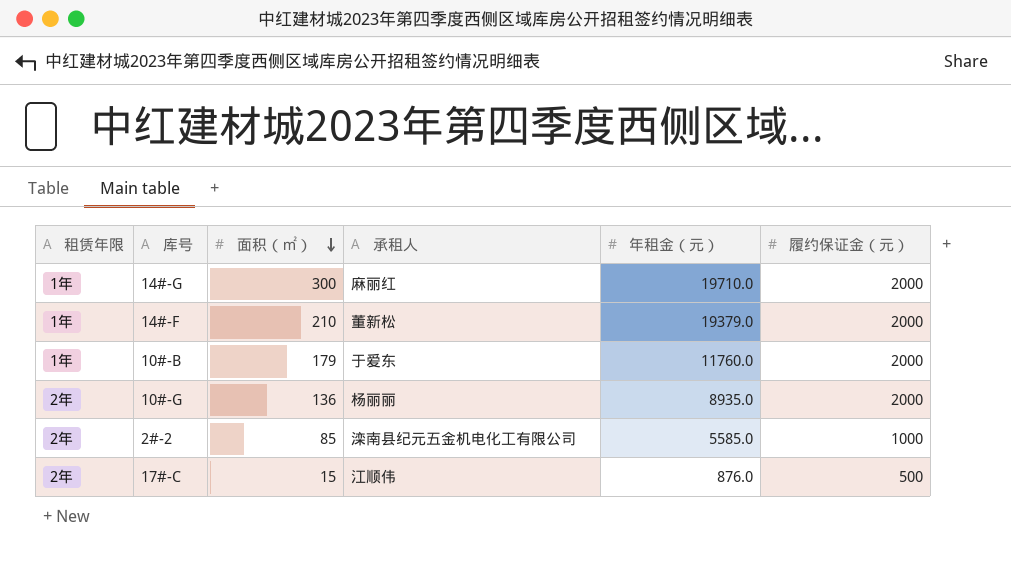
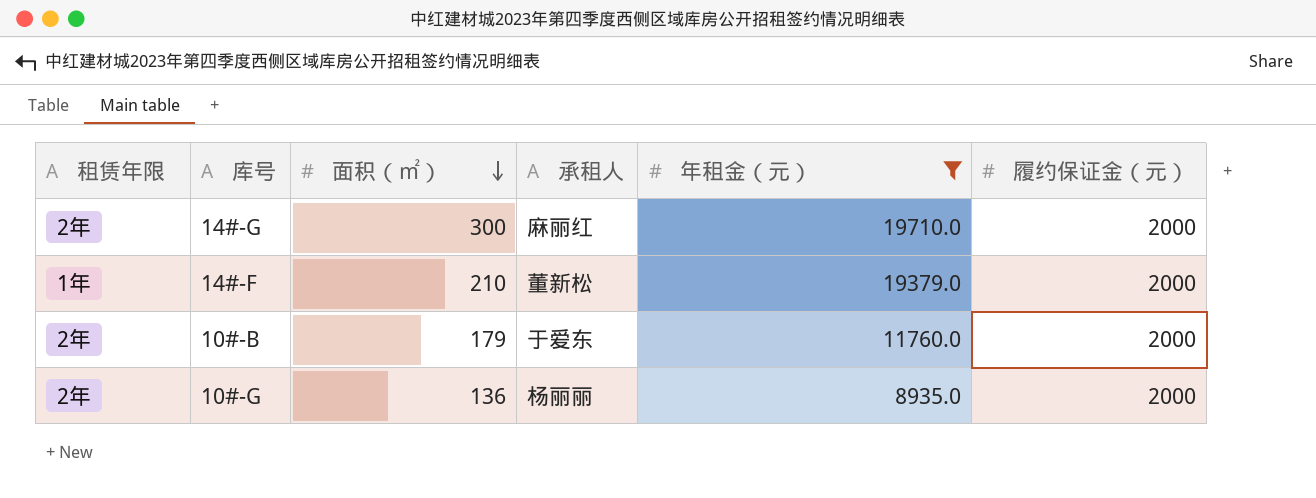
filter: none -> 年租金（元） >= 8935.0
14#-G | 租赁年限: 1年 -> 2年
10#-B | 租赁年限: 1年 -> 2年

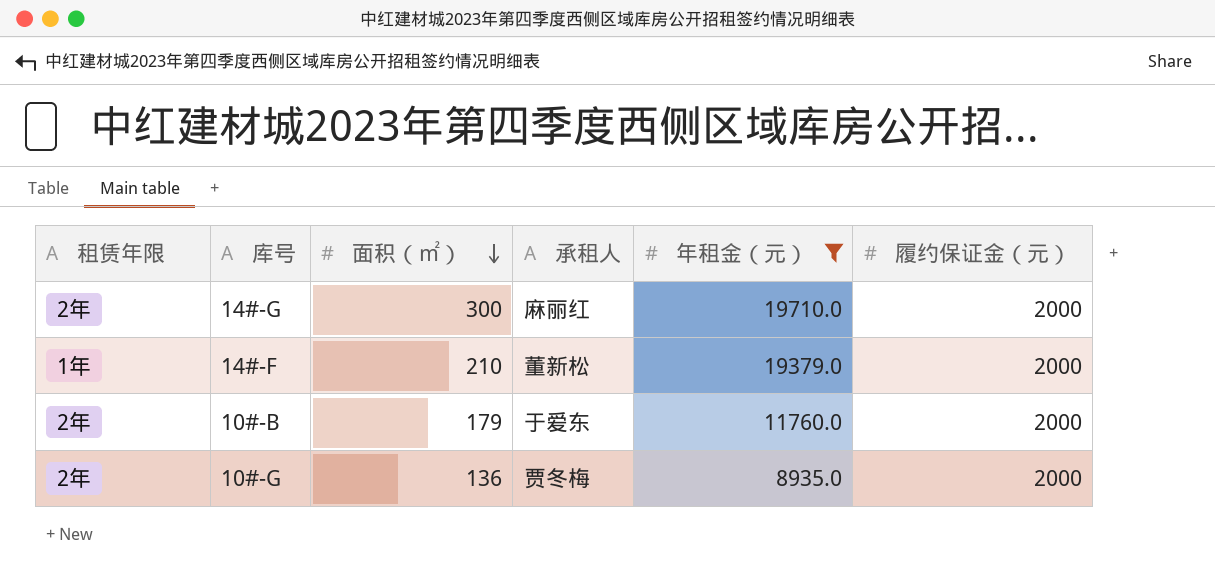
10#-G | 承租人: 杨丽丽 -> 贾冬梅

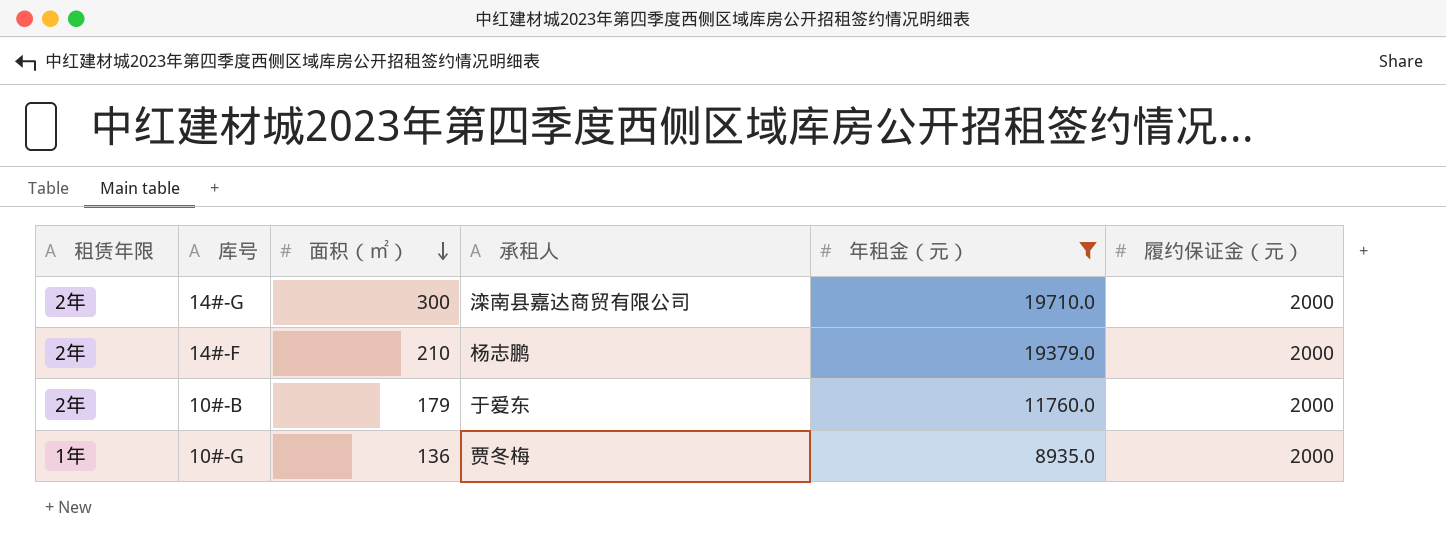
14#-G | 承租人: 麻丽红 -> 滦南县嘉达商贸有限公司
14#-F | 租赁年限: 1年 -> 2年
14#-F | 承租人: 董新松 -> 杨志鹏
10#-G | 租赁年限: 2年 -> 1年

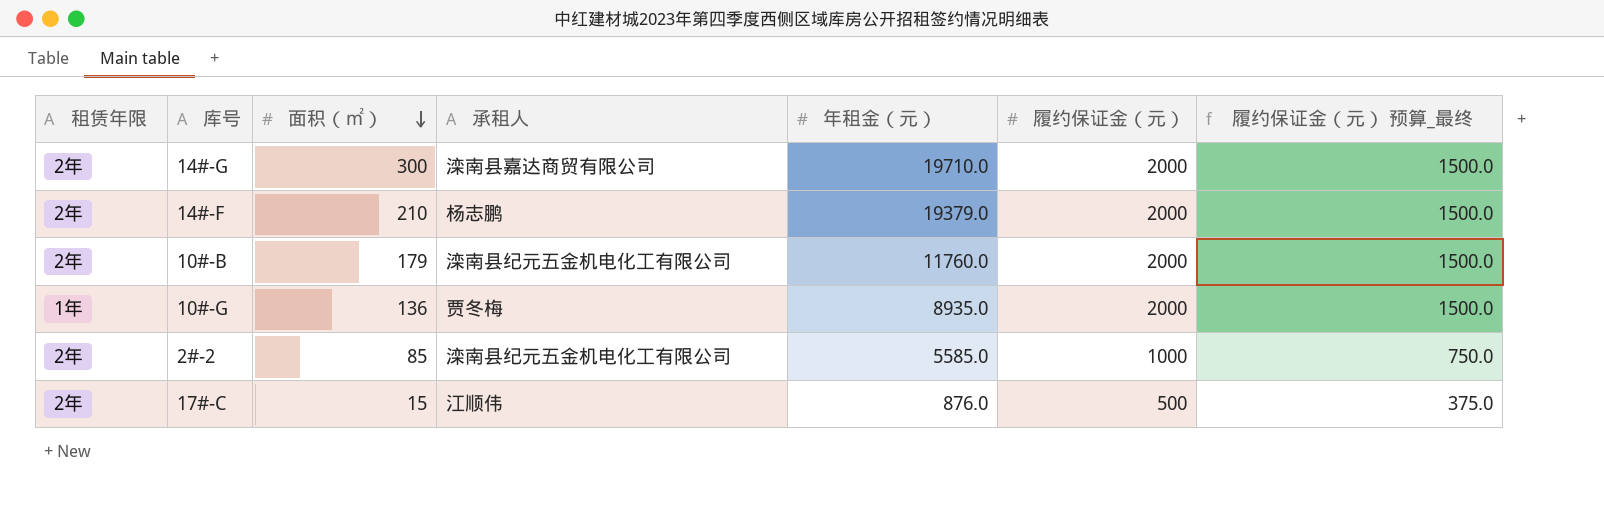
filter: 年租金（元） >= 8935.0 -> none
column 履约保证金（元） 预算_最终 | formula: none -> [履约保证金（元）] * 0.75
10#-B | 承租人: 于爱东 -> 滦南县纪元五金机电化工有限公司

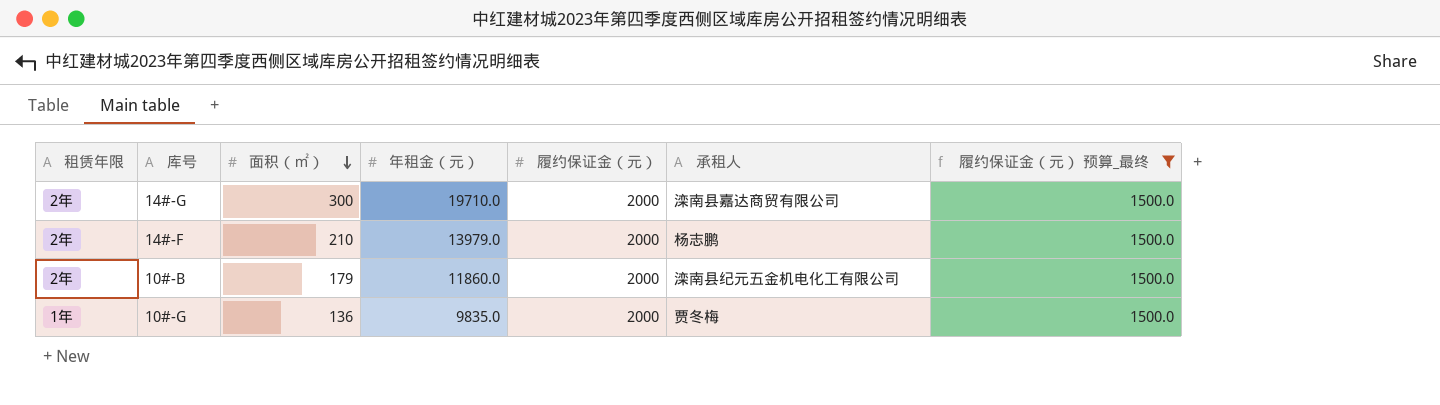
filter: none -> 履约保证金（元） 预算_最终 = 1500.0
column 承租人 | position: 4 -> 6
14#-F | 年租金（元）: 19379.0 -> 13979.0
10#-B | 年租金（元）: 11760.0 -> 11860.0
10#-G | 年租金（元）: 8935.0 -> 9835.0

